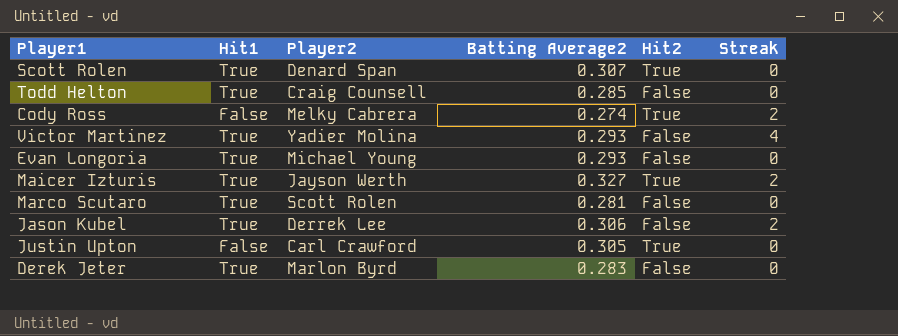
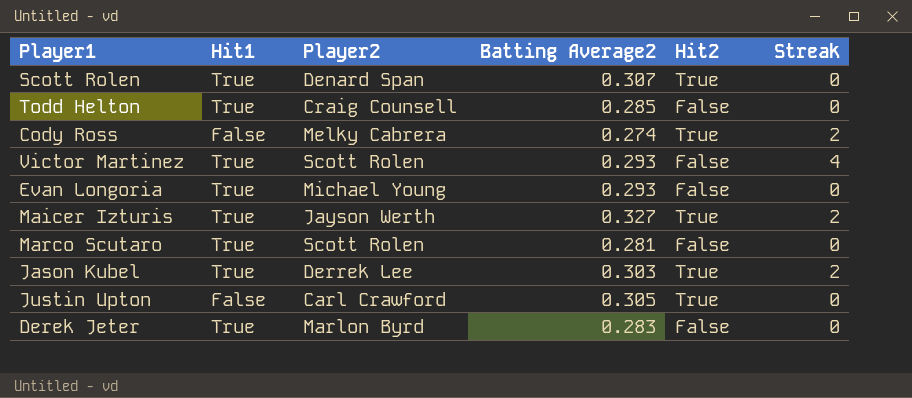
Victor Martinez | Player2: Yadier Molina -> Scott Rolen
Jason Kubel | Batting Average2: 0.306 -> 0.303
Jason Kubel | Hit2: False -> True

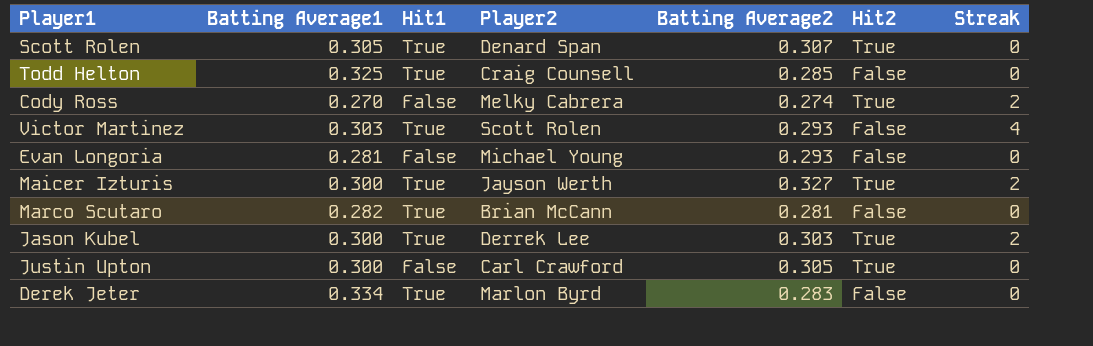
column Batting Average1 | position: none -> 2
Evan Longoria | Hit1: True -> False
Marco Scutaro | Player2: Scott Rolen -> Brian McCann

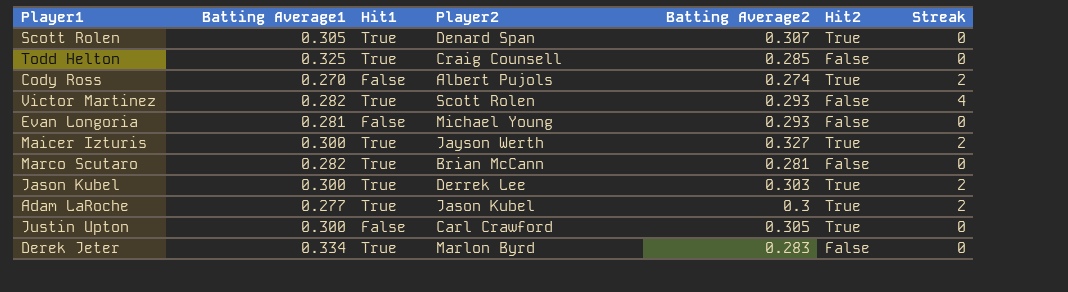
Cody Ross | Player2: Melky Cabrera -> Albert Pujols
Victor Martinez | Batting Average1: 0.303 -> 0.282
row Adam LaRoche: none -> 0.277 | True | Jason Kubel | 0.3 | True | 2

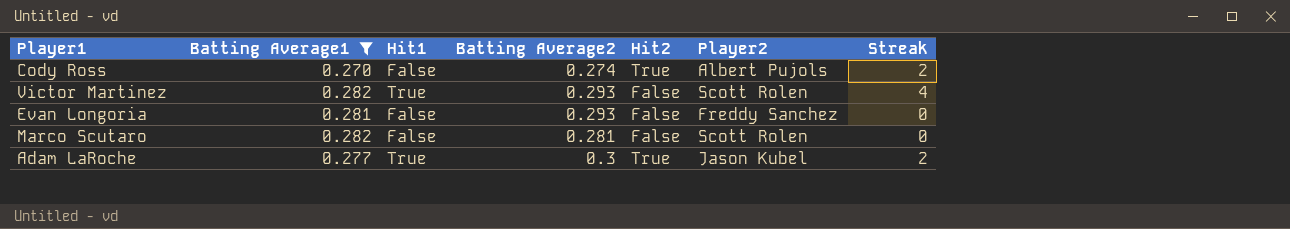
filter: none -> Batting Average1 <= 0.282
column Player2 | position: 4 -> 6
Evan Longoria | Player2: Michael Young -> Freddy Sanchez
Marco Scutaro | Hit1: True -> False
Marco Scutaro | Player2: Brian McCann -> Scott Rolen

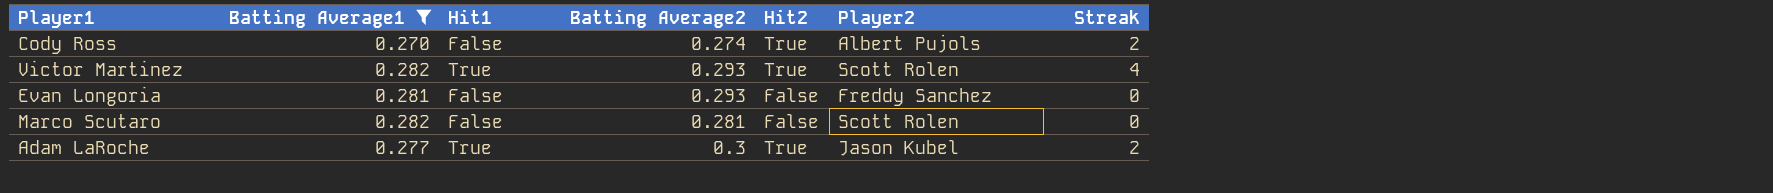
Victor Martinez | Hit2: False -> True

